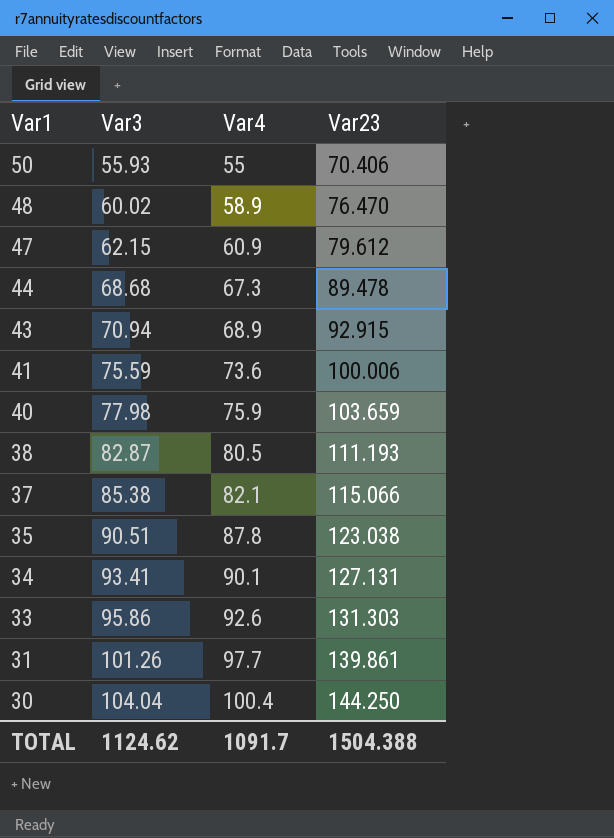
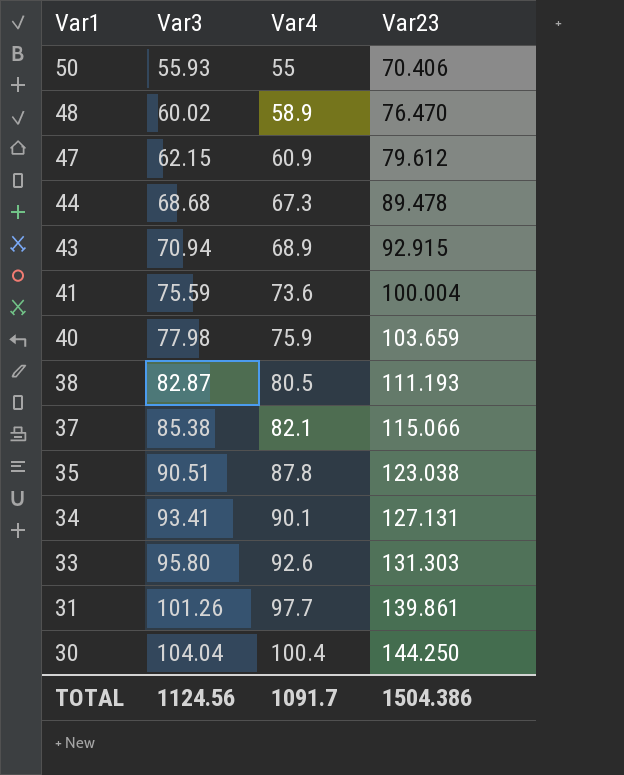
41 | Var23: 100.006 -> 100.004
33 | Var3: 95.86 -> 95.80
TOTAL | Var3: 1124.62 -> 1124.56
TOTAL | Var23: 1504.388 -> 1504.386

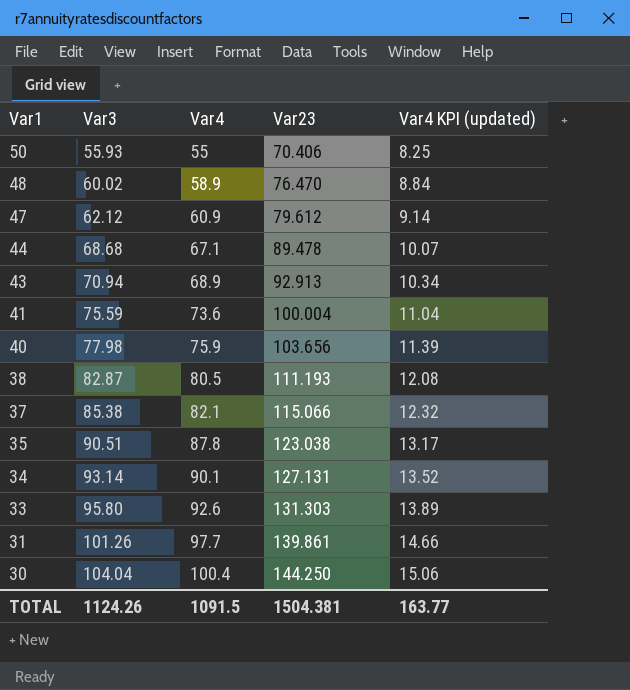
column Var4 KPI (updated) | formula: none -> [Var4] * 0.15
47 | Var3: 62.15 -> 62.12
44 | Var4: 67.3 -> 67.1
43 | Var23: 92.915 -> 92.913
40 | Var23: 103.659 -> 103.656
34 | Var3: 93.41 -> 93.14
TOTAL | Var3: 1124.56 -> 1124.26
TOTAL | Var4: 1091.7 -> 1091.5
TOTAL | Var23: 1504.386 -> 1504.381

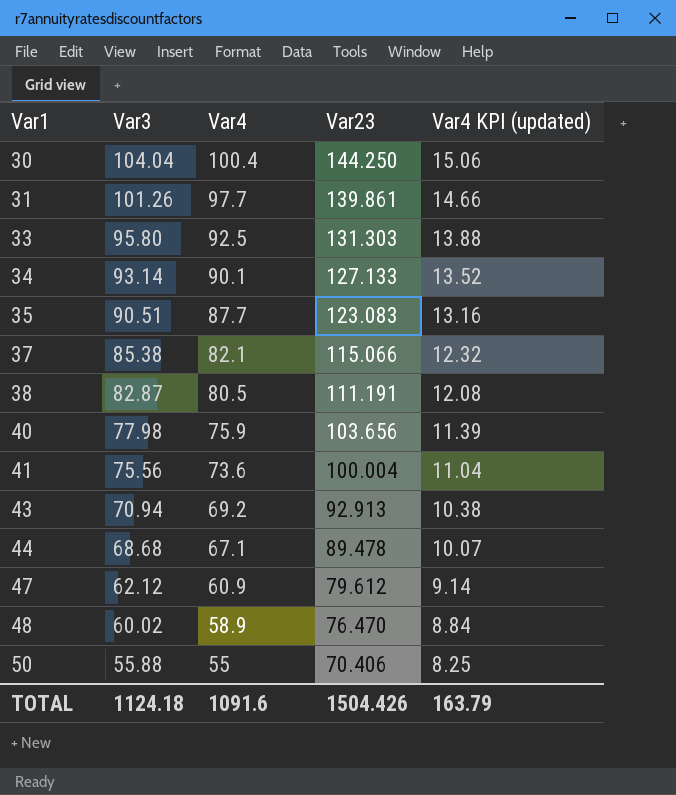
row order: Var1 descending -> Var1 ascending
33 | Var4: 92.6 -> 92.5
33 | Var4 KPI (updated): 13.89 -> 13.88
34 | Var23: 127.131 -> 127.133
35 | Var4: 87.8 -> 87.7
35 | Var23: 123.038 -> 123.083
35 | Var4 KPI (updated): 13.17 -> 13.16
38 | Var23: 111.193 -> 111.191
41 | Var3: 75.59 -> 75.56
43 | Var4: 68.9 -> 69.2
43 | Var4 KPI (updated): 10.34 -> 10.38
50 | Var3: 55.93 -> 55.88
TOTAL | Var3: 1124.26 -> 1124.18
TOTAL | Var4: 1091.5 -> 1091.6
TOTAL | Var23: 1504.381 -> 1504.426
TOTAL | Var4 KPI (updated): 163.77 -> 163.79

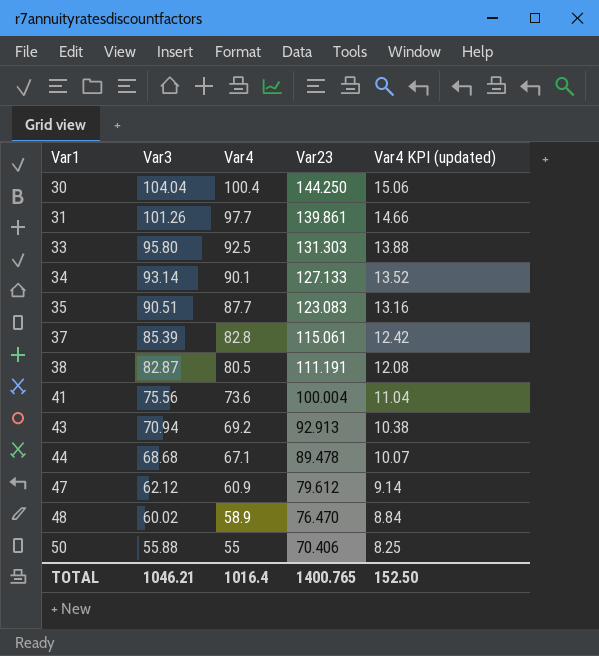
row 40: 77.98 | 75.9 | 103.656 | 11.39 -> none
37 | Var3: 85.38 -> 85.39
37 | Var4: 82.1 -> 82.8
37 | Var23: 115.066 -> 115.061
37 | Var4 KPI (updated): 12.32 -> 12.42
TOTAL | Var3: 1124.18 -> 1046.21
TOTAL | Var4: 1091.6 -> 1016.4
TOTAL | Var23: 1504.426 -> 1400.765
TOTAL | Var4 KPI (updated): 163.79 -> 152.50

